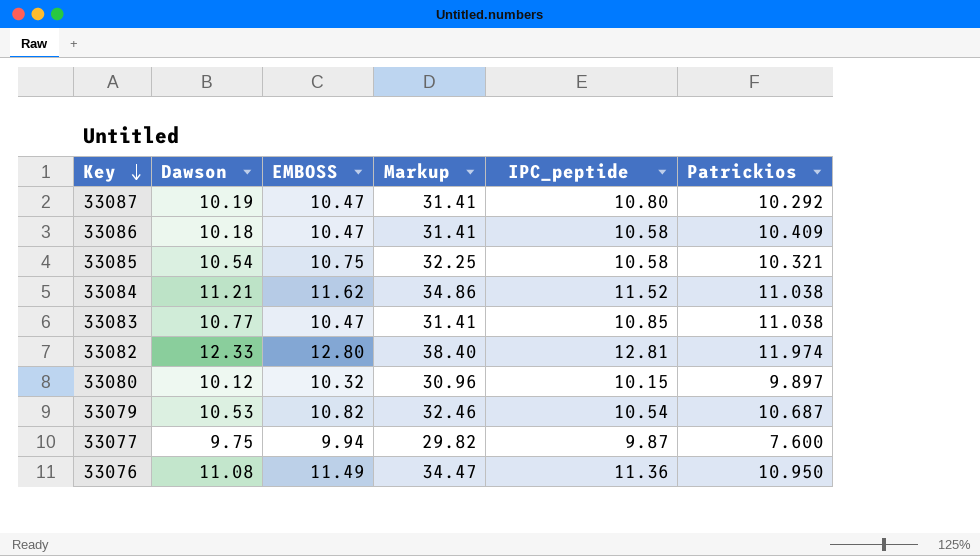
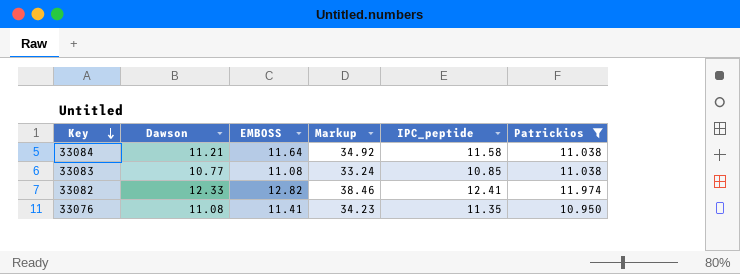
filter: none -> Patrickios >= 10.950
33084 | EMBOSS: 11.62 -> 11.64
33084 | Markup: 34.86 -> 34.92
33084 | IPC_peptide: 11.52 -> 11.58
33083 | EMBOSS: 10.47 -> 11.08
33083 | Markup: 31.41 -> 33.24
33082 | EMBOSS: 12.80 -> 12.82
33082 | Markup: 38.40 -> 38.46
33082 | IPC_peptide: 12.81 -> 12.41
33076 | EMBOSS: 11.49 -> 11.41
33076 | Markup: 34.47 -> 34.23
33076 | IPC_peptide: 11.36 -> 11.35

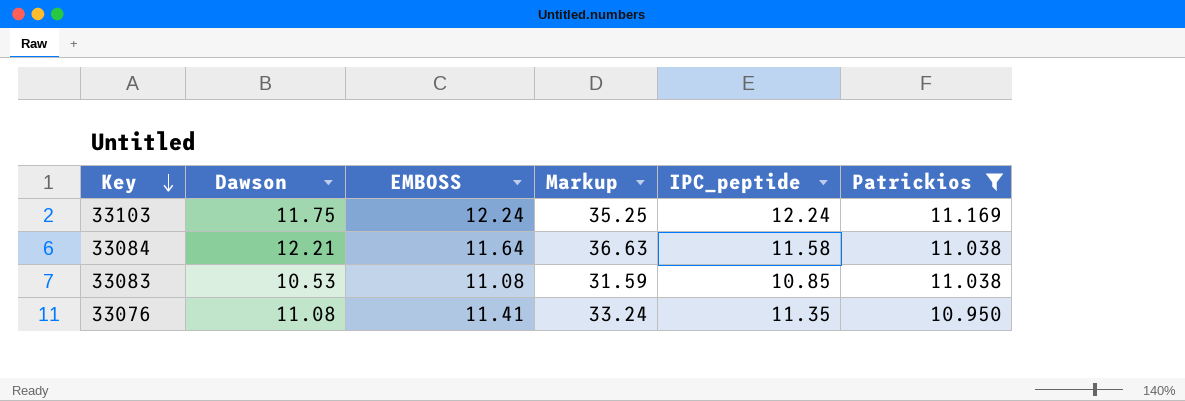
column Markup | formula: [EMBOSS] * 3 -> [Dawson] * 3
row 33082: 12.33 | 12.82 | 38.46 | 12.41 | 11.974 -> none
row 33103: none -> 11.75 | 12.24 | 35.25 | 12.24 | 11.169
33084 | Dawson: 11.21 -> 12.21
33083 | Dawson: 10.77 -> 10.53

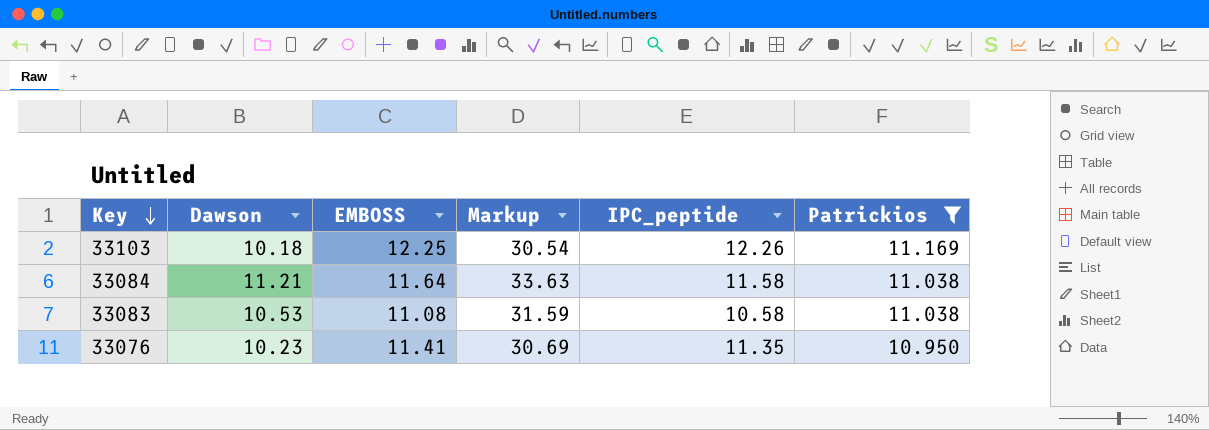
33103 | Dawson: 11.75 -> 10.18
33103 | EMBOSS: 12.24 -> 12.25
33103 | Markup: 35.25 -> 30.54
33103 | IPC_peptide: 12.24 -> 12.26
33084 | Dawson: 12.21 -> 11.21
33084 | Markup: 36.63 -> 33.63
33083 | IPC_peptide: 10.85 -> 10.58
33076 | Dawson: 11.08 -> 10.23
33076 | Markup: 33.24 -> 30.69

